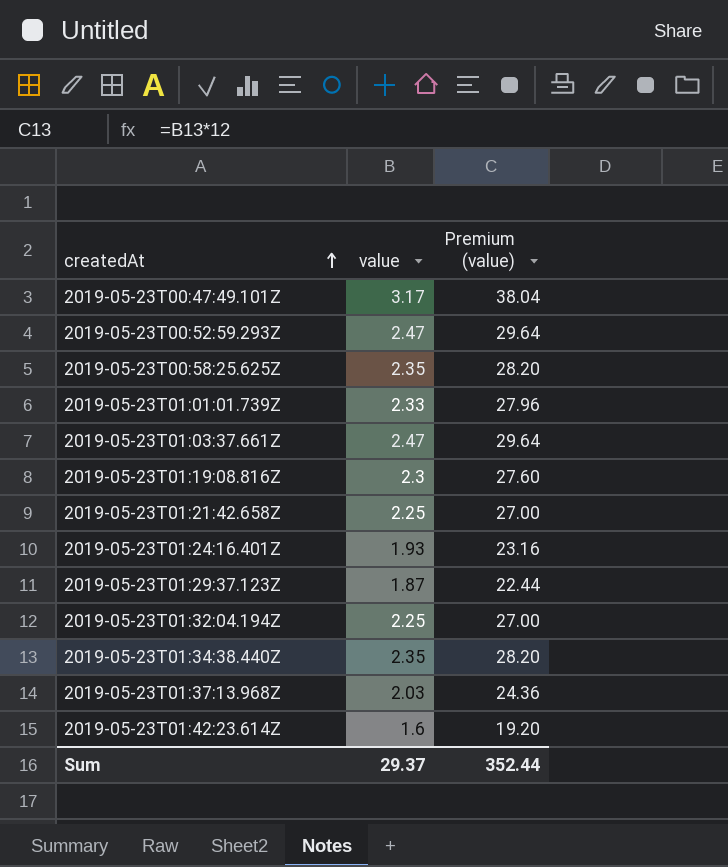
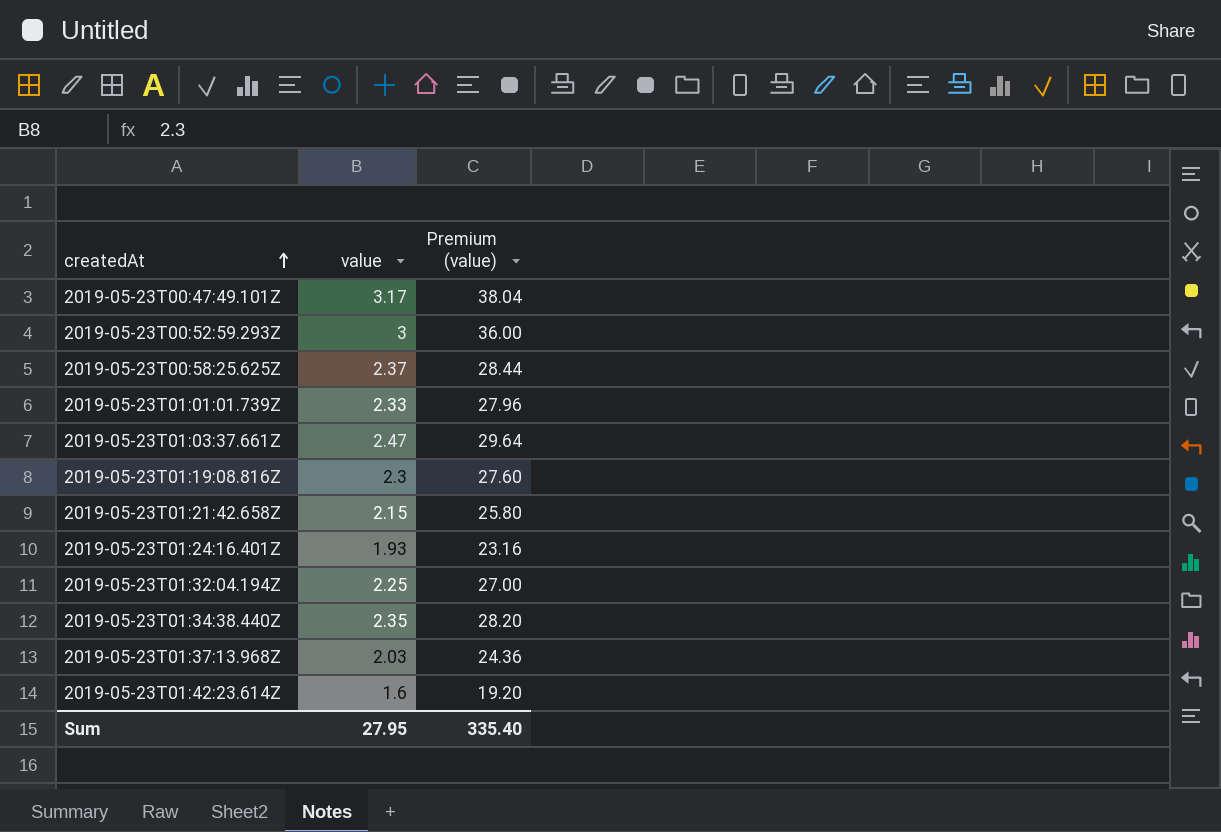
row 2019-05-23T01:29:37.123Z: 1.87 | 22.44 -> none
2019-05-23T00:52:59.293Z | value: 2.47 -> 3
2019-05-23T00:52:59.293Z | Premium (value): 29.64 -> 36.00
2019-05-23T00:58:25.625Z | value: 2.35 -> 2.37
2019-05-23T00:58:25.625Z | Premium (value): 28.20 -> 28.44
2019-05-23T01:21:42.658Z | value: 2.25 -> 2.15
2019-05-23T01:21:42.658Z | Premium (value): 27.00 -> 25.80
Sum | value: 29.37 -> 27.95
Sum | Premium (value): 352.44 -> 335.40

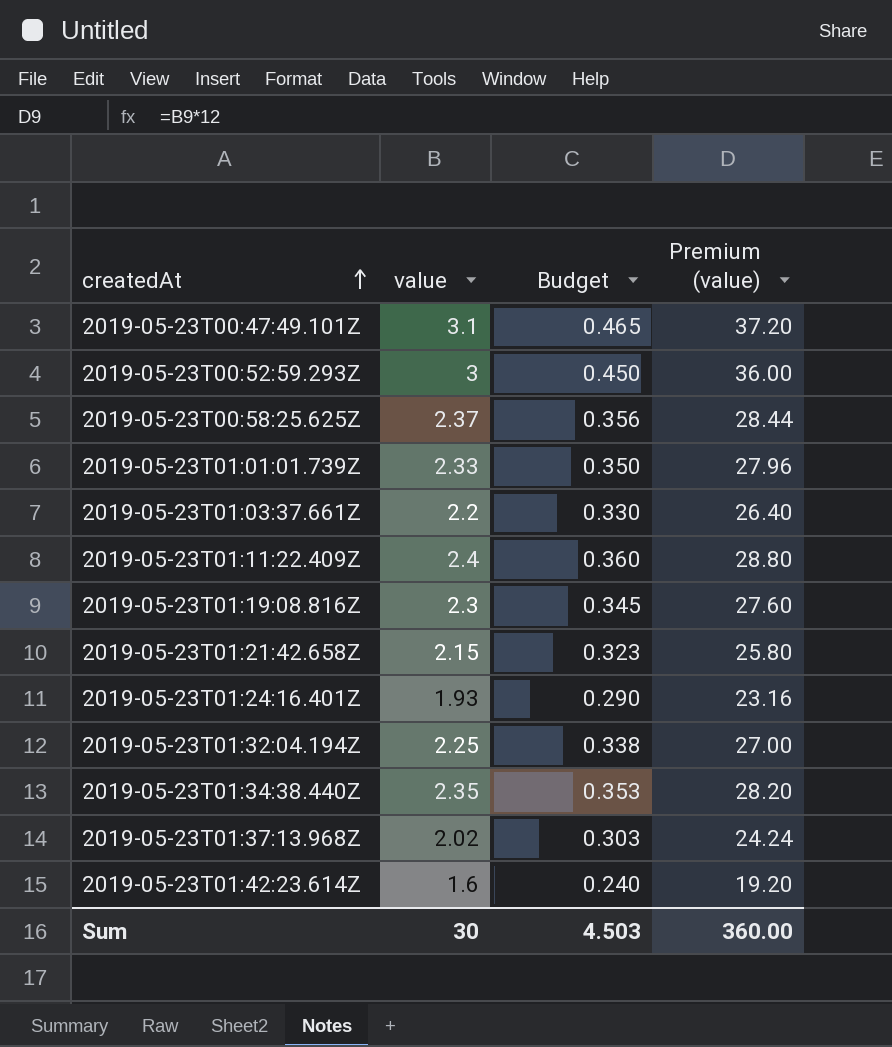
column Budget | formula: none -> [value] * 0.15
2019-05-23T00:47:49.101Z | value: 3.17 -> 3.1
2019-05-23T00:47:49.101Z | Premium (value): 38.04 -> 37.20
2019-05-23T01:03:37.661Z | value: 2.47 -> 2.2
2019-05-23T01:03:37.661Z | Premium (value): 29.64 -> 26.40
row 2019-05-23T01:11:22.409Z: none -> 2.4 | 0.360 | 28.80
2019-05-23T01:37:13.968Z | value: 2.03 -> 2.02
2019-05-23T01:37:13.968Z | Premium (value): 24.36 -> 24.24
Sum | value: 27.95 -> 30
Sum | Premium (value): 335.40 -> 360.00

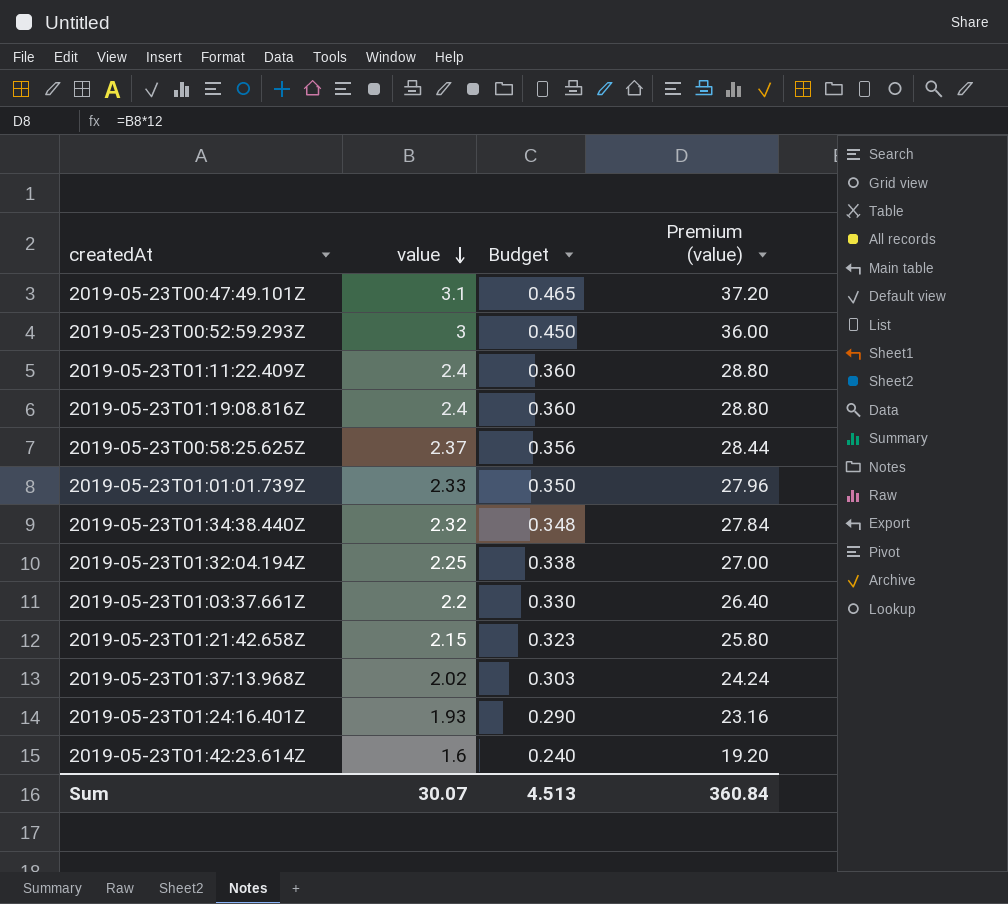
row order: createdAt ascending -> value descending
2019-05-23T01:19:08.816Z | value: 2.3 -> 2.4
2019-05-23T01:19:08.816Z | Budget: 0.345 -> 0.360
2019-05-23T01:19:08.816Z | Premium (value): 27.60 -> 28.80
2019-05-23T01:34:38.440Z | value: 2.35 -> 2.32
2019-05-23T01:34:38.440Z | Budget: 0.353 -> 0.348
2019-05-23T01:34:38.440Z | Premium (value): 28.20 -> 27.84
Sum | value: 30 -> 30.07
Sum | Budget: 4.503 -> 4.513
Sum | Premium (value): 360.00 -> 360.84

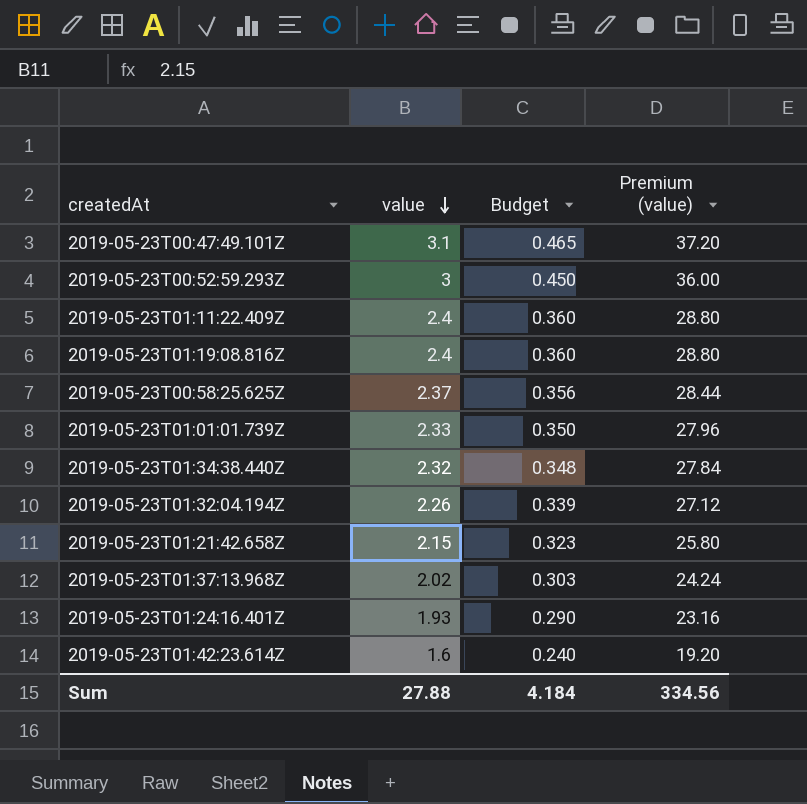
row 2019-05-23T01:03:37.661Z: 2.2 | 0.330 | 26.40 -> none
2019-05-23T01:32:04.194Z | value: 2.25 -> 2.26
2019-05-23T01:32:04.194Z | Budget: 0.338 -> 0.339
2019-05-23T01:32:04.194Z | Premium (value): 27.00 -> 27.12
Sum | value: 30.07 -> 27.88
Sum | Budget: 4.513 -> 4.184
Sum | Premium (value): 360.84 -> 334.56

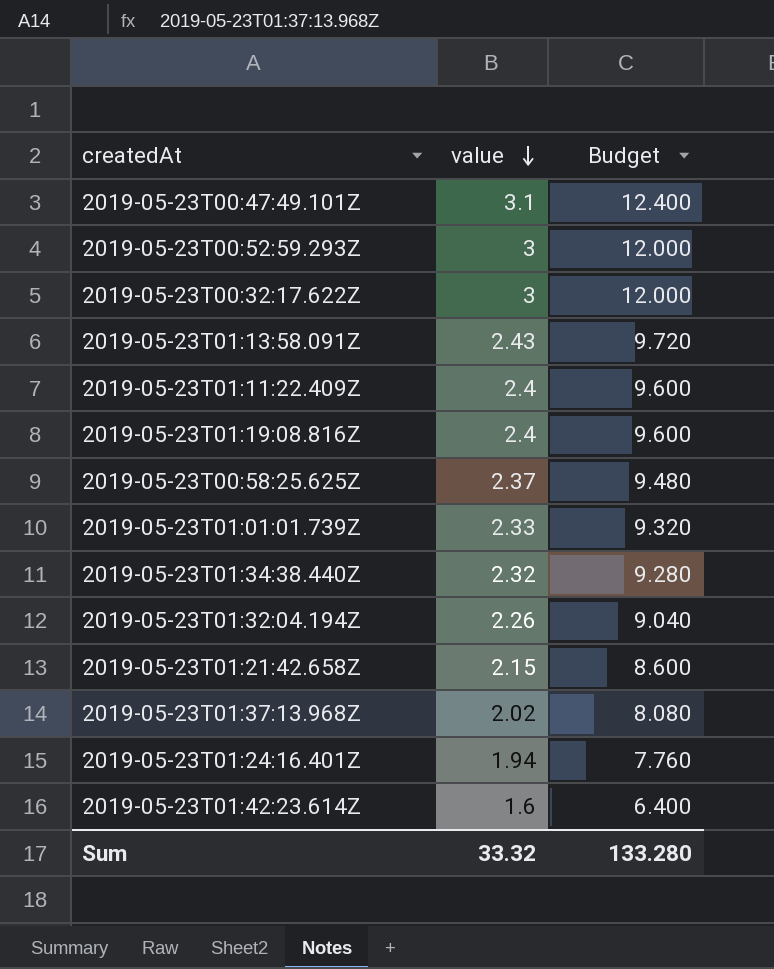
column Premium (value) | formula: [value] * 12 -> none
column Budget | formula: [value] * 0.15 -> [value] * 4
row 2019-05-23T00:32:17.622Z: none -> 3 | 12.000
row 2019-05-23T01:13:58.091Z: none -> 2.43 | 9.720
2019-05-23T01:24:16.401Z | value: 1.93 -> 1.94
Sum | value: 27.88 -> 33.32
Sum | Budget: 4.184 -> 133.280

